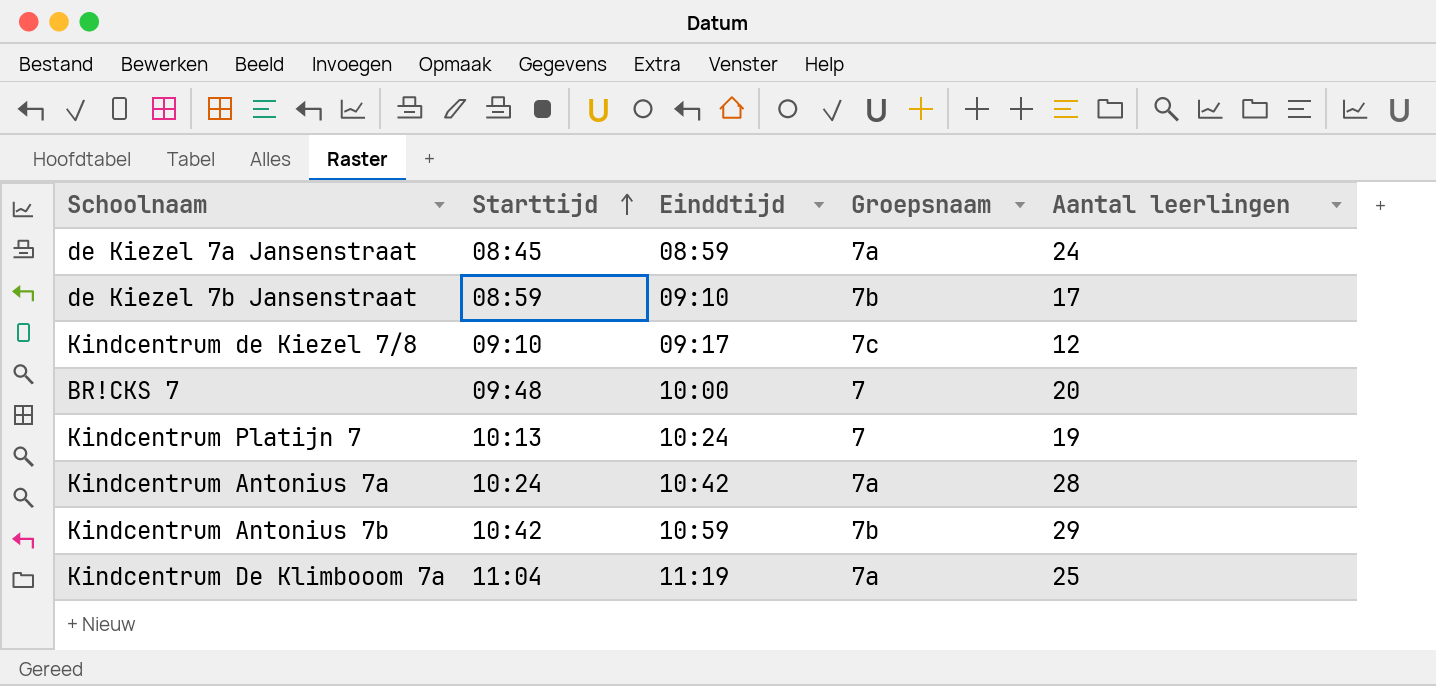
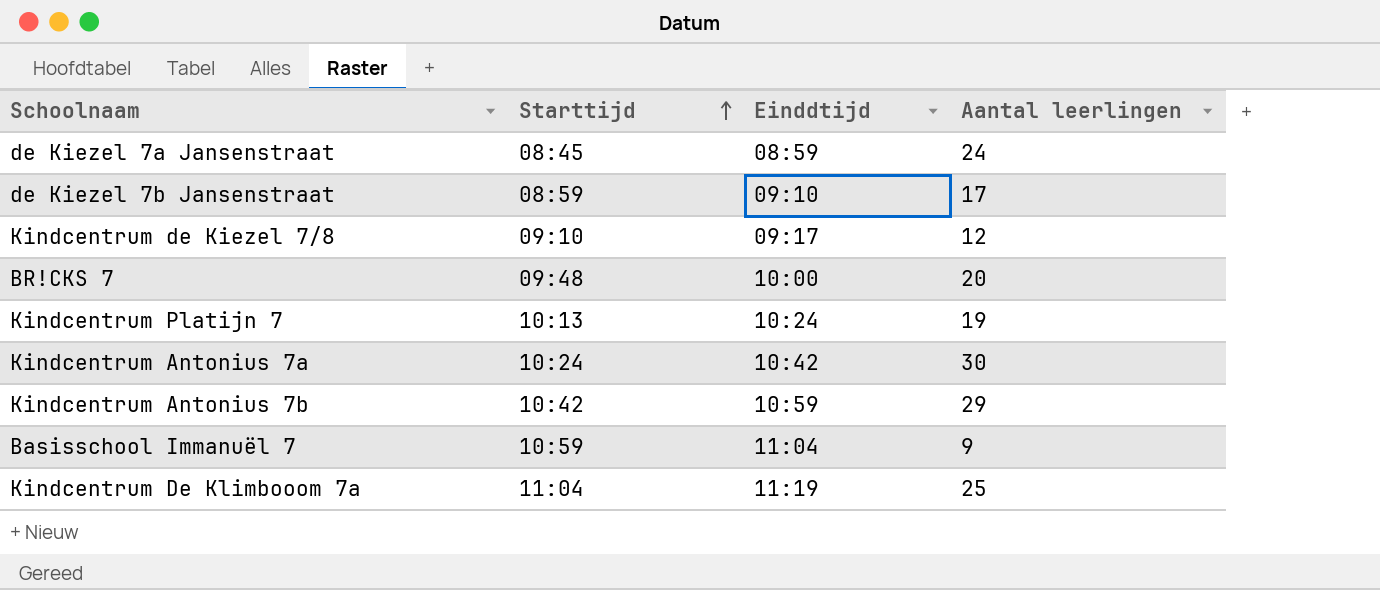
column Groepsnaam | position: 4 -> none
Kindcentrum Antonius 7a | Aantal leerlingen: 28 -> 30
row Basisschool Immanuël 7: none -> 10:59 | 11:04 | 9

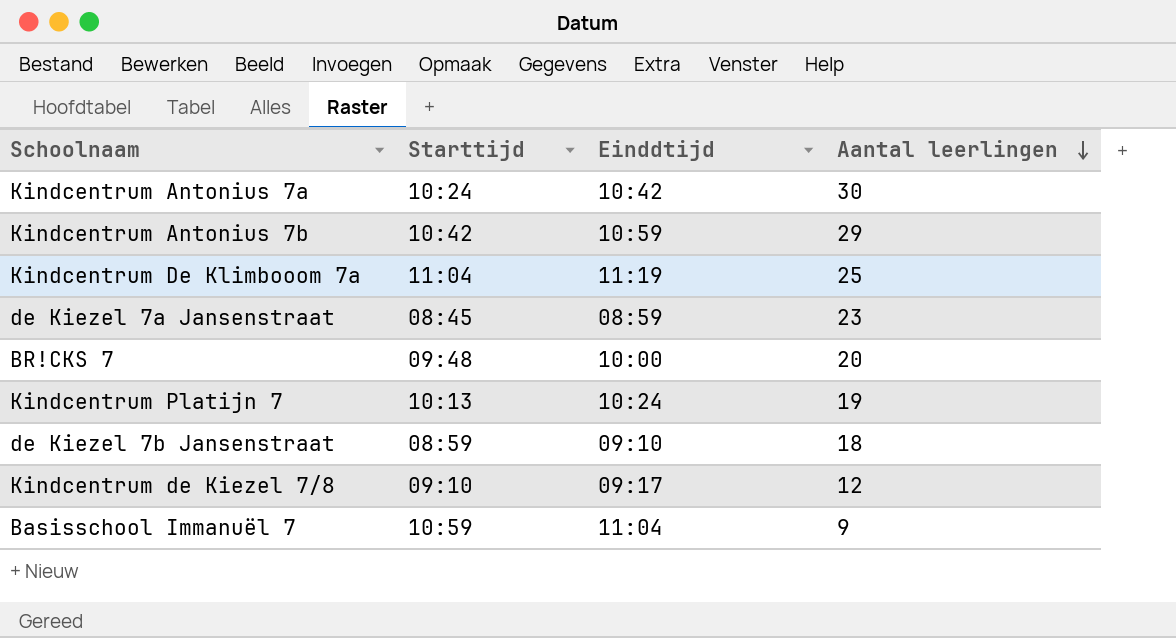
row order: Starttijd ascending -> Aantal leerlingen descending
de Kiezel 7a Jansenstraat | Aantal leerlingen: 24 -> 23
de Kiezel 7b Jansenstraat | Aantal leerlingen: 17 -> 18

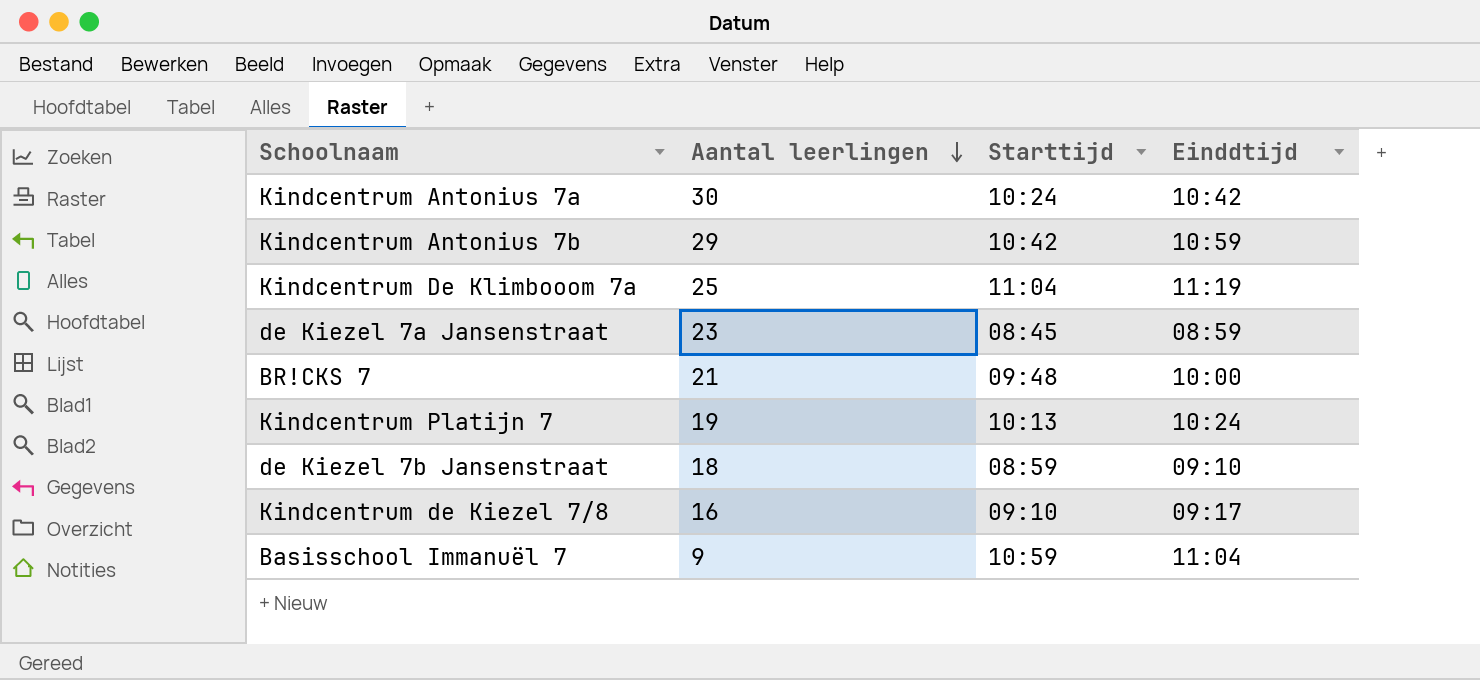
column Aantal leerlingen | position: 4 -> 2
BR!CKS 7 | Aantal leerlingen: 20 -> 21
Kindcentrum de Kiezel 7/8 | Aantal leerlingen: 12 -> 16

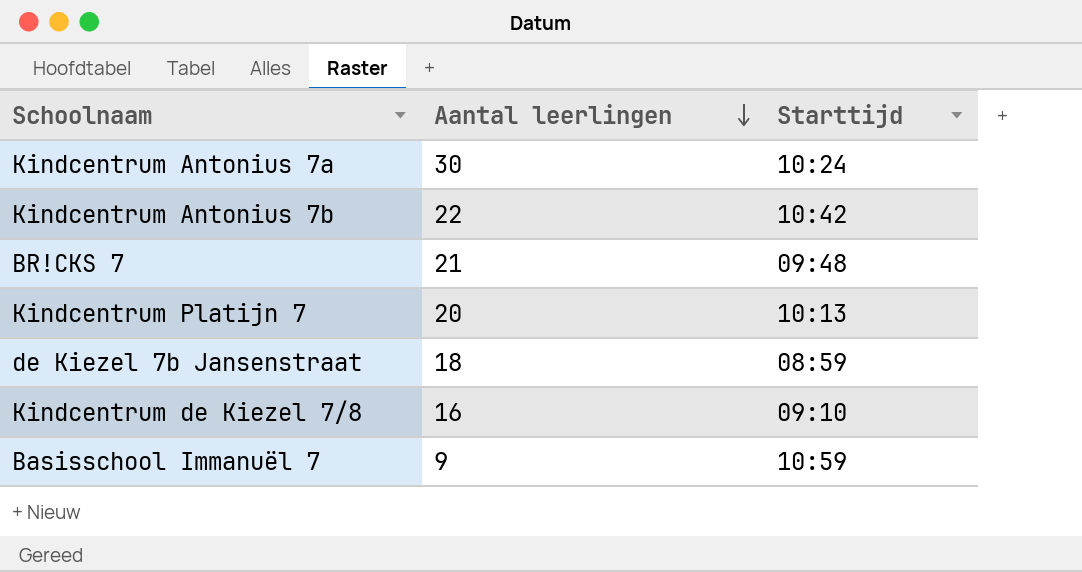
column Einddtijd | position: 4 -> none
row Kindcentrum De Klimbooom 7a: 25 | 11:04 | 11:19 -> none
row de Kiezel 7a Jansenstraat: 23 | 08:45 | 08:59 -> none
Kindcentrum Antonius 7b | Aantal leerlingen: 29 -> 22
Kindcentrum Platijn 7 | Aantal leerlingen: 19 -> 20

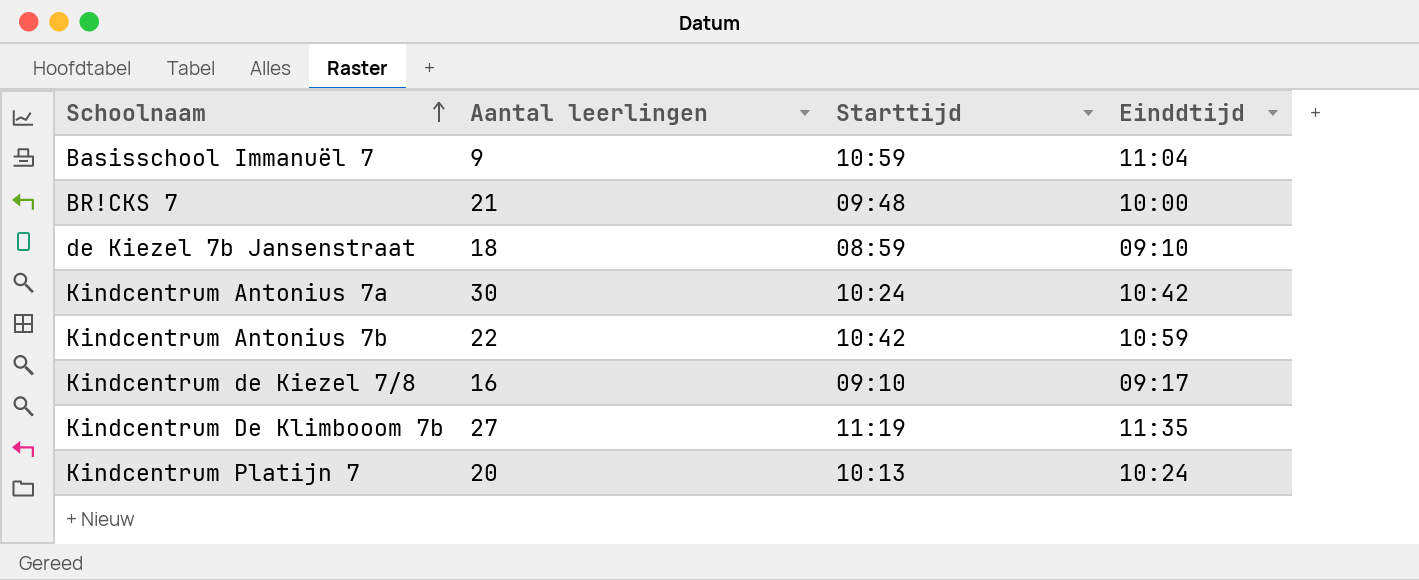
row order: Aantal leerlingen descending -> Schoolnaam ascending
column Einddtijd | position: none -> 4
row Kindcentrum De Klimbooom 7b: none -> 27 | 11:19 | 11:35

